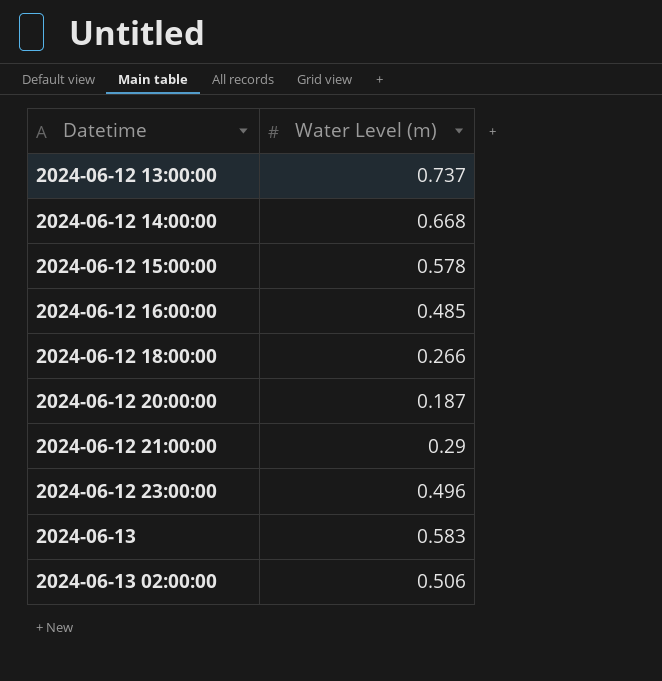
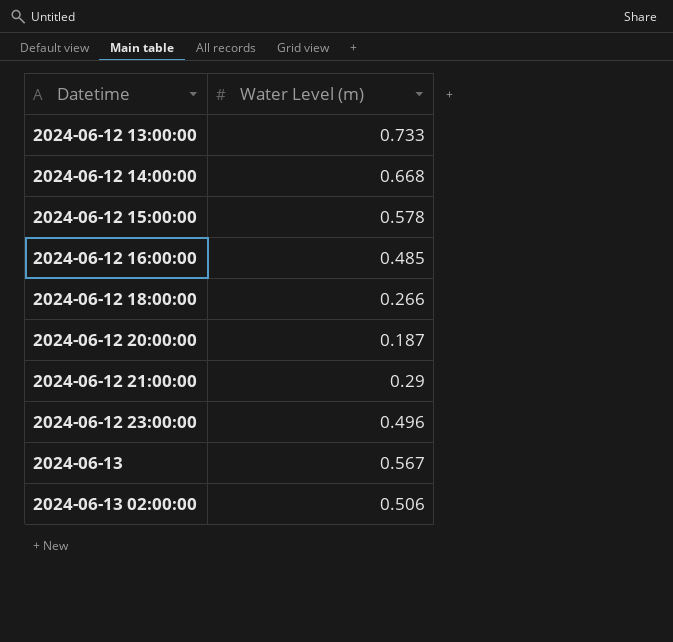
2024-06-12 13:00:00 | Water Level (m): 0.737 -> 0.733
2024-06-13 | Water Level (m): 0.583 -> 0.567

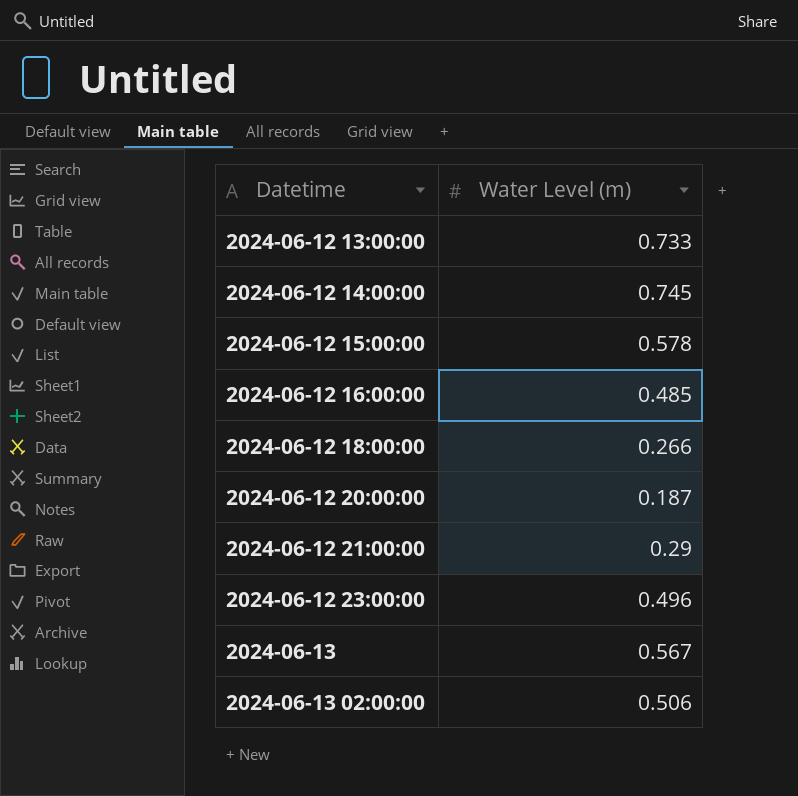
2024-06-12 14:00:00 | Water Level (m): 0.668 -> 0.745

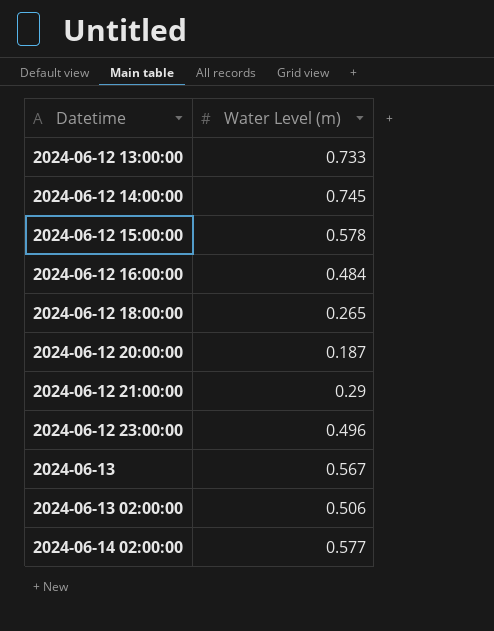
2024-06-12 16:00:00 | Water Level (m): 0.485 -> 0.484
2024-06-12 18:00:00 | Water Level (m): 0.266 -> 0.265
row 2024-06-14 02:00:00: none -> 0.577

